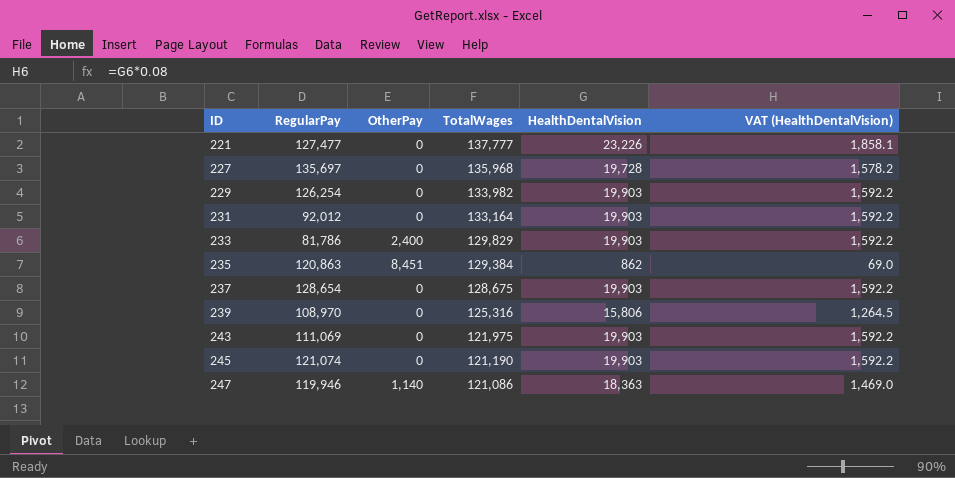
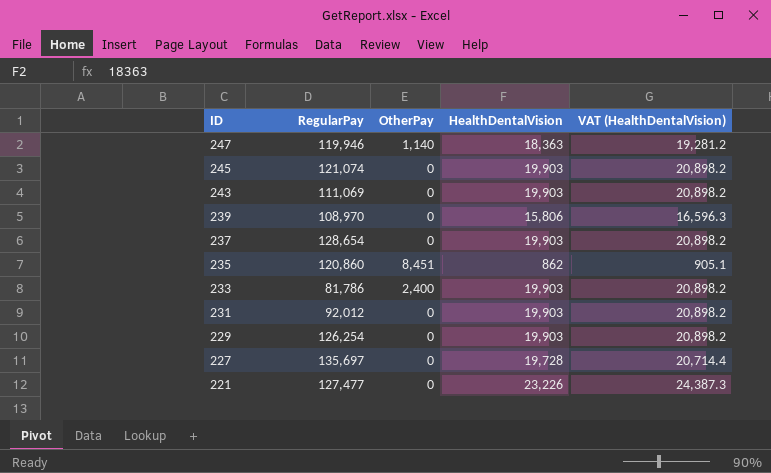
row order: ID ascending -> ID descending
column TotalWages | position: 4 -> none
column VAT (HealthDentalVision) | formula: [HealthDentalVision] * 0.08 -> [HealthDentalVision] * 1.05
235 | RegularPay: 120,863 -> 120,860

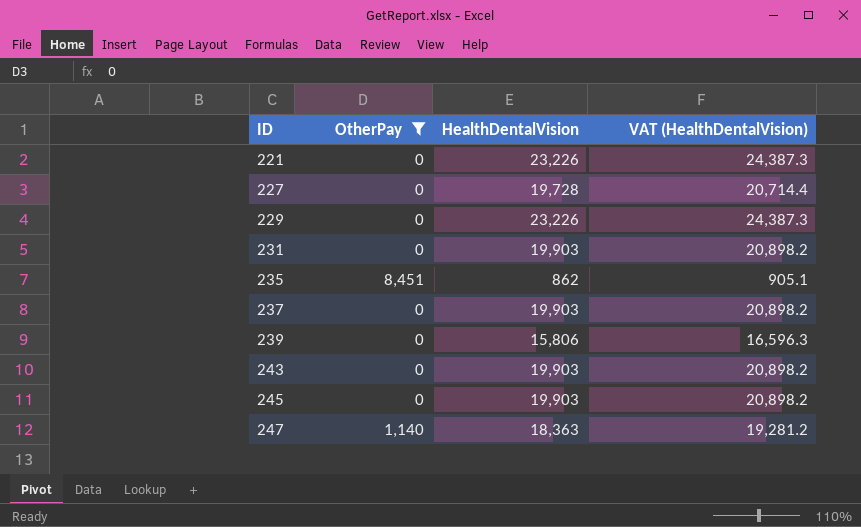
filter: none -> OtherPay != 2,400
row order: ID descending -> ID ascending
column RegularPay | position: 2 -> none
229 | HealthDentalVision: 19,903 -> 23,226
229 | VAT (HealthDentalVision): 20,898.2 -> 24,387.3

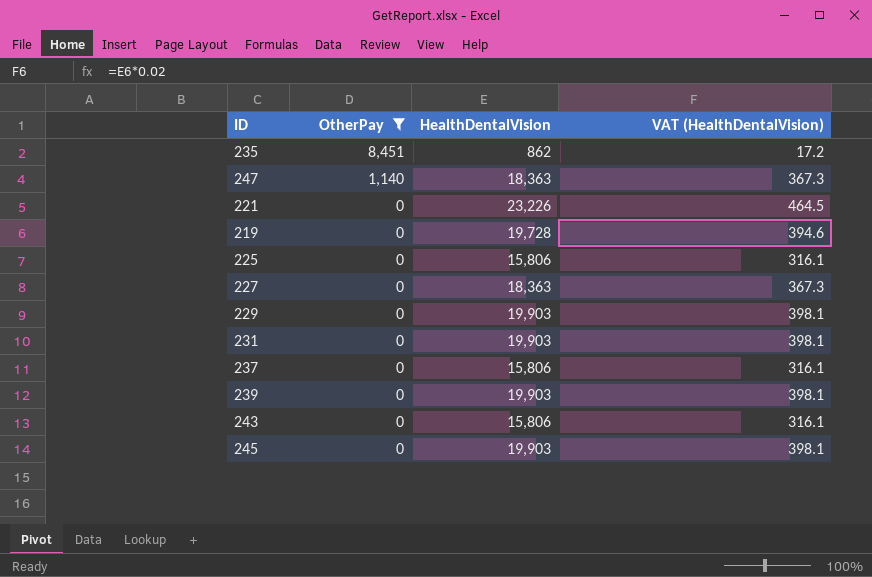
row order: ID ascending -> OtherPay descending
column VAT (HealthDentalVision) | formula: [HealthDentalVision] * 1.05 -> [HealthDentalVision] * 0.02
row 219: none -> 0 | 19,728 | 394.6
row 225: none -> 0 | 15,806 | 316.1
227 | HealthDentalVision: 19,728 -> 18,363
229 | HealthDentalVision: 23,226 -> 19,903
237 | HealthDentalVision: 19,903 -> 15,806
239 | HealthDentalVision: 15,806 -> 19,903
243 | HealthDentalVision: 19,903 -> 15,806

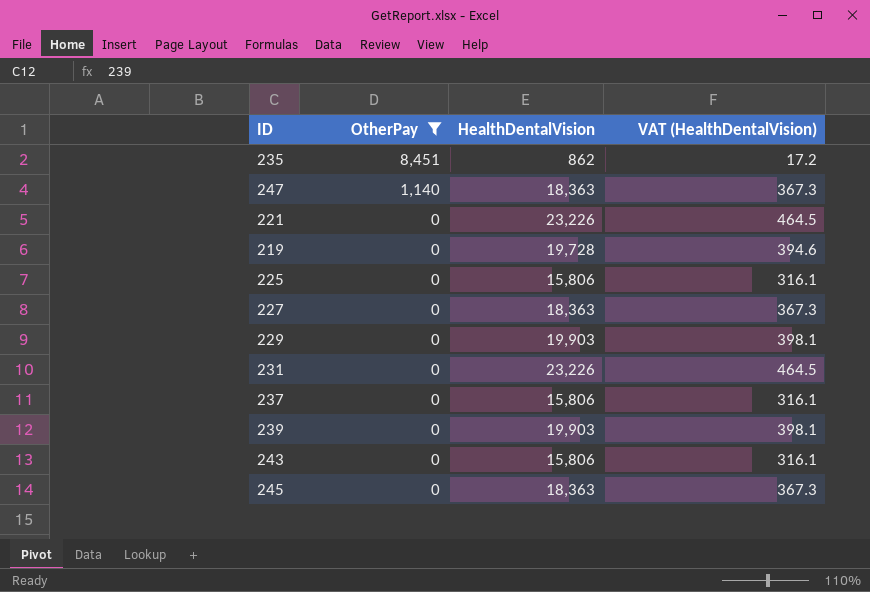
231 | HealthDentalVision: 19,903 -> 23,226
231 | VAT (HealthDentalVision): 398.1 -> 464.5
245 | HealthDentalVision: 19,903 -> 18,363
245 | VAT (HealthDentalVision): 398.1 -> 367.3

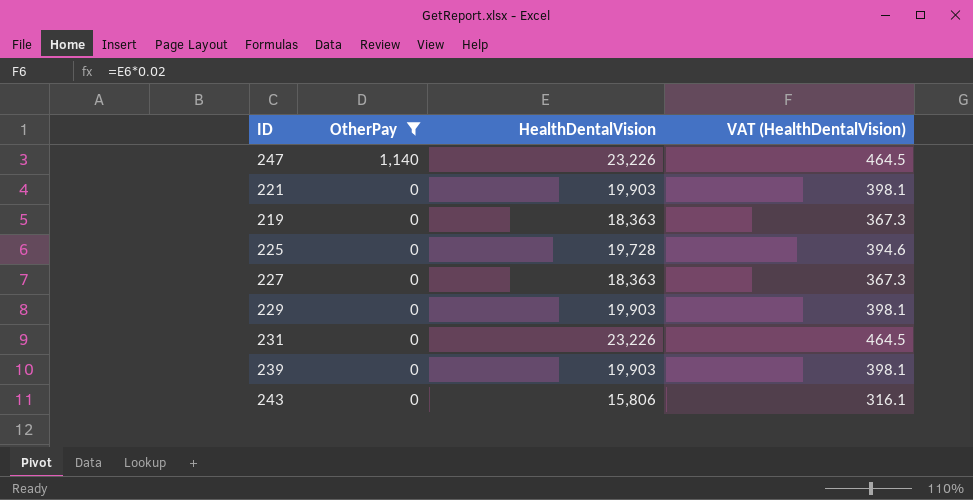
row 235: 8,451 | 862 | 17.2 -> none
row 237: 0 | 15,806 | 316.1 -> none
row 245: 0 | 18,363 | 367.3 -> none
247 | HealthDentalVision: 18,363 -> 23,226
247 | VAT (HealthDentalVision): 367.3 -> 464.5
221 | HealthDentalVision: 23,226 -> 19,903
221 | VAT (HealthDentalVision): 464.5 -> 398.1
219 | HealthDentalVision: 19,728 -> 18,363
219 | VAT (HealthDentalVision): 394.6 -> 367.3
225 | HealthDentalVision: 15,806 -> 19,728
225 | VAT (HealthDentalVision): 316.1 -> 394.6

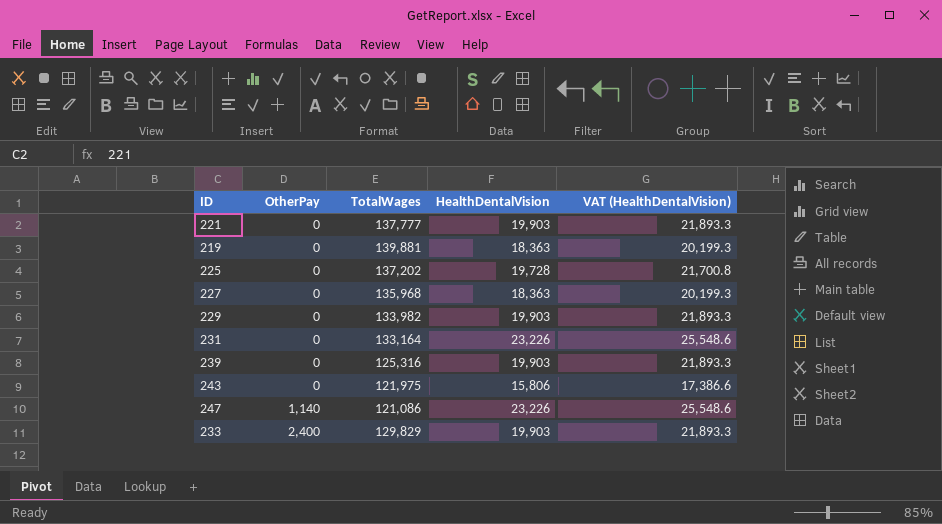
filter: OtherPay != 2,400 -> none
row order: OtherPay descending -> OtherPay ascending
column TotalWages | position: none -> 3
column VAT (HealthDentalVision) | formula: [HealthDentalVision] * 0.02 -> [HealthDentalVision] * 1.1

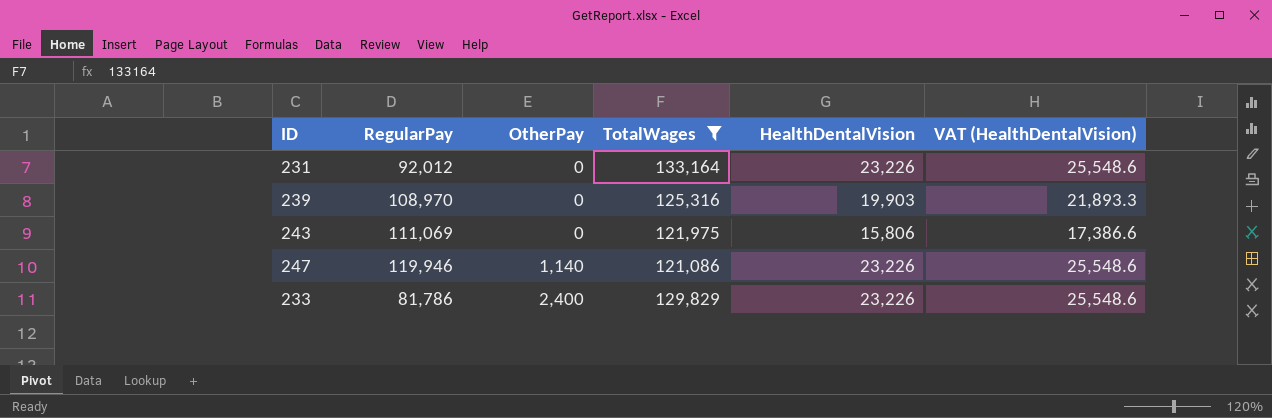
filter: none -> TotalWages <= 133,164
column RegularPay | position: none -> 2
233 | HealthDentalVision: 19,903 -> 23,226
233 | VAT (HealthDentalVision): 21,893.3 -> 25,548.6

